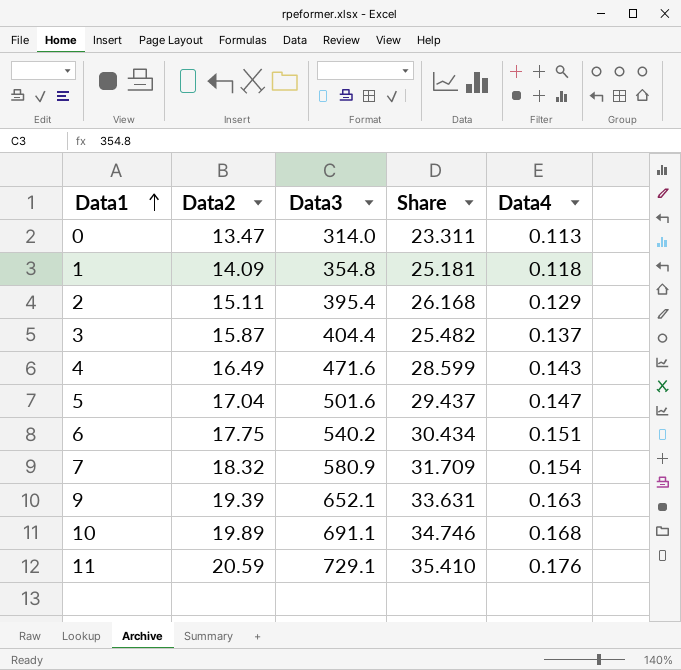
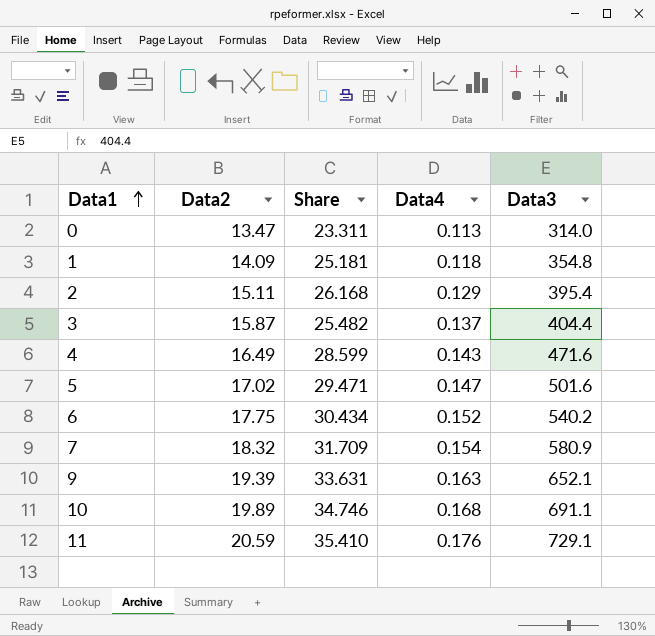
column Data3 | position: 3 -> 5
5 | Data2: 17.04 -> 17.02
5 | Share: 29.437 -> 29.471
6 | Data4: 0.151 -> 0.152

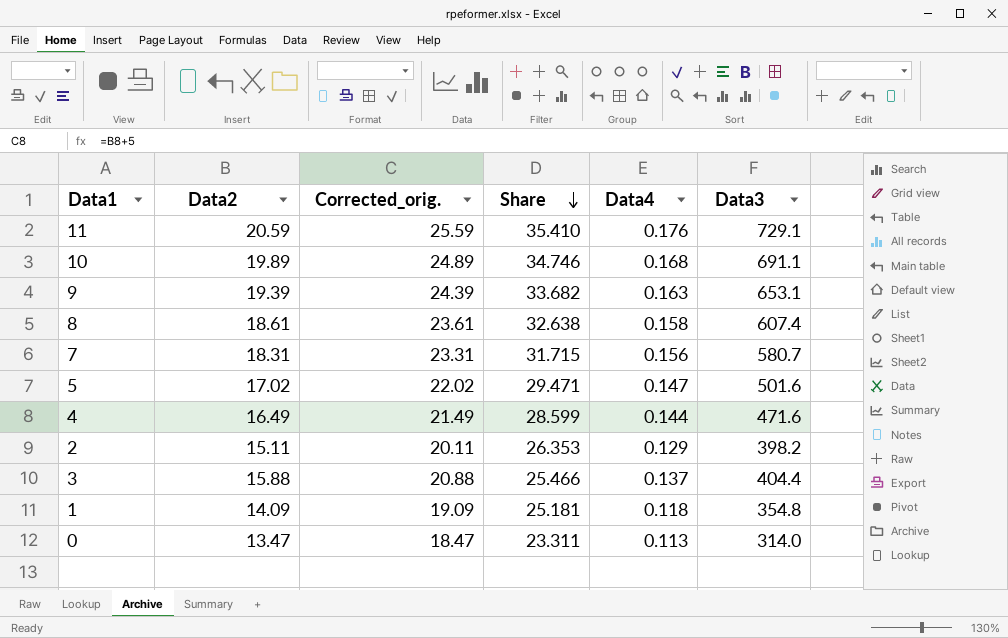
row order: Data1 ascending -> Share descending
column Corrected_orig. | formula: none -> [Data2] + 5
row 6: 17.75 | 30.434 | 0.152 | 540.2 -> none
9 | Share: 33.631 -> 33.682
9 | Data3: 652.1 -> 653.1
row 8: none -> 18.61 | 23.61 | 32.638 | 0.158 | 607.4
7 | Data2: 18.32 -> 18.31
7 | Share: 31.709 -> 31.715
7 | Data4: 0.154 -> 0.156
7 | Data3: 580.9 -> 580.7
4 | Data4: 0.143 -> 0.144
2 | Share: 26.168 -> 26.353
2 | Data3: 395.4 -> 398.2
3 | Data2: 15.87 -> 15.88
3 | Share: 25.482 -> 25.466

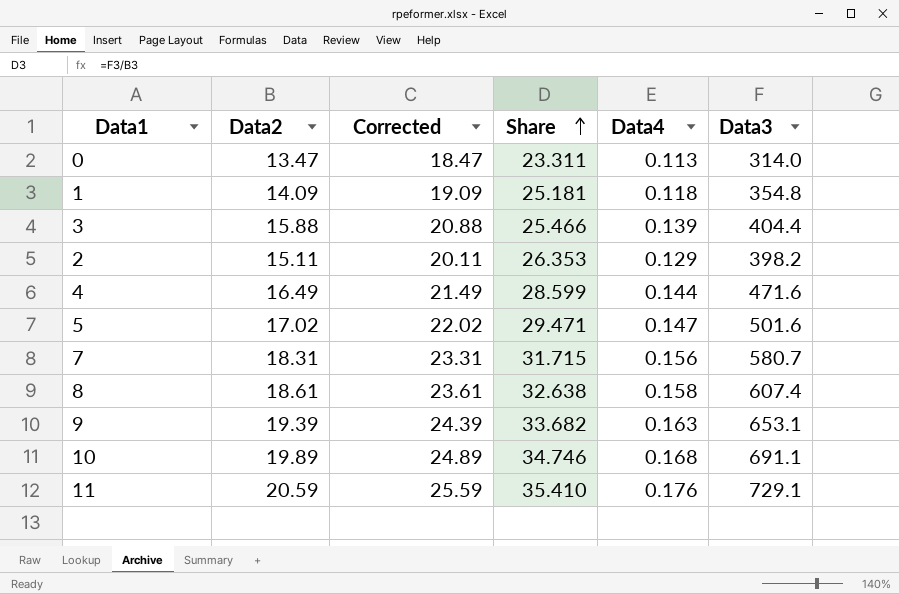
row order: Share descending -> Share ascending
column name: Corrected_orig. -> Corrected
3 | Data4: 0.137 -> 0.139

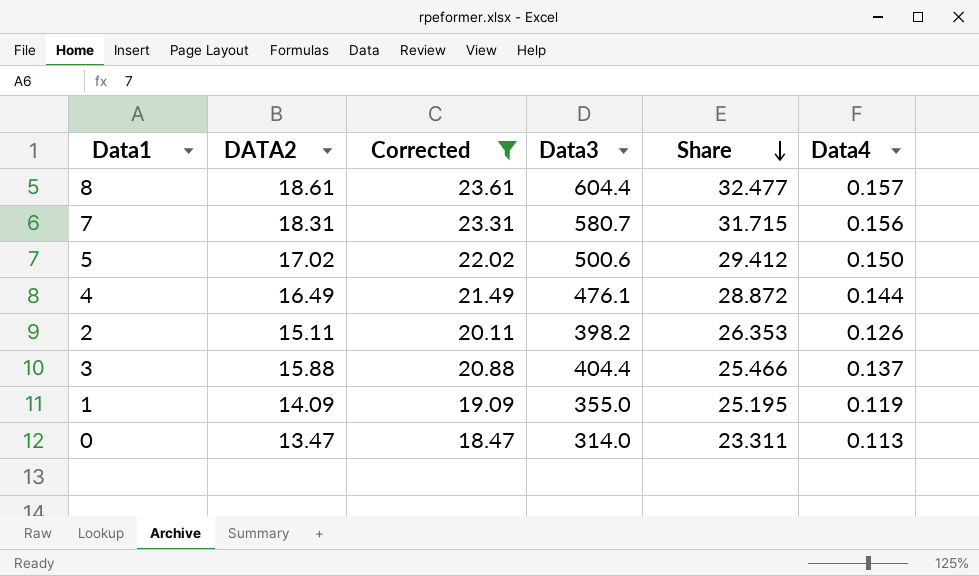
filter: none -> Corrected <= 23.61
row order: Share ascending -> Share descending
column name: Data2 -> DATA2
column Data3 | position: 6 -> 4
8 | Data3: 607.4 -> 604.4
8 | Share: 32.638 -> 32.477
8 | Data4: 0.158 -> 0.157
5 | Data3: 501.6 -> 500.6
5 | Share: 29.471 -> 29.412
5 | Data4: 0.147 -> 0.150
4 | Data3: 471.6 -> 476.1
4 | Share: 28.599 -> 28.872
2 | Data4: 0.129 -> 0.126
3 | Data4: 0.139 -> 0.137
1 | Data3: 354.8 -> 355.0
1 | Share: 25.181 -> 25.195
1 | Data4: 0.118 -> 0.119

